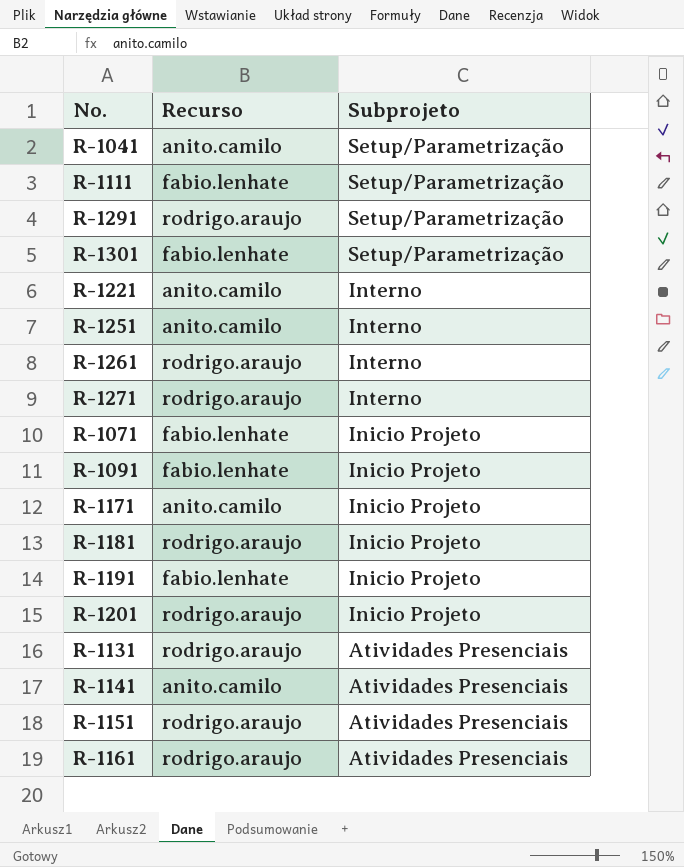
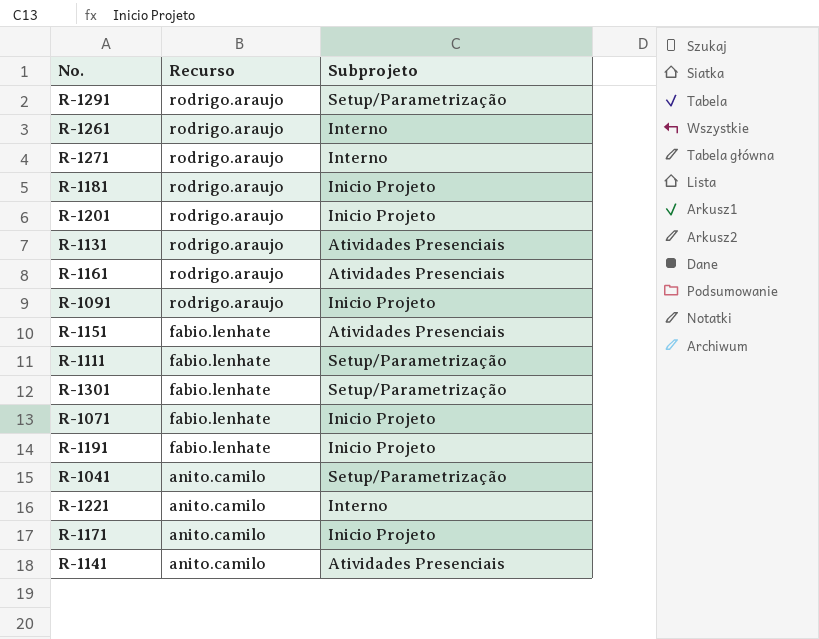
row order: Subprojeto descending -> Recurso descending
row R-1251: anito.camilo | Interno -> none
R-1091 | Recurso: fabio.lenhate -> rodrigo.araujo
R-1151 | Recurso: rodrigo.araujo -> fabio.lenhate

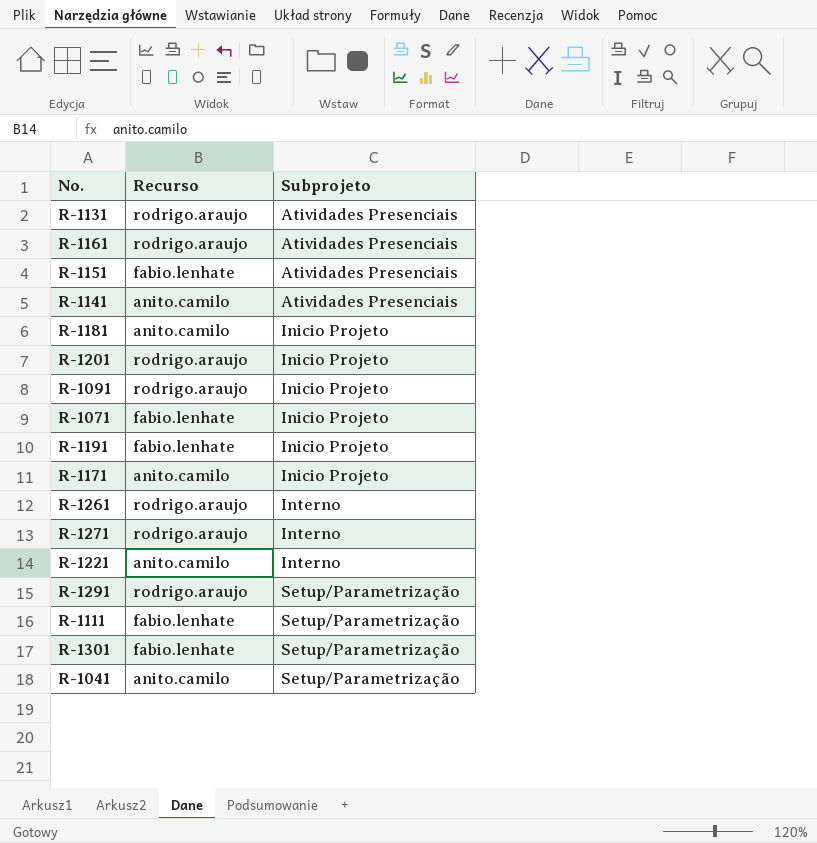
row order: Recurso descending -> Subprojeto ascending
R-1181 | Recurso: rodrigo.araujo -> anito.camilo

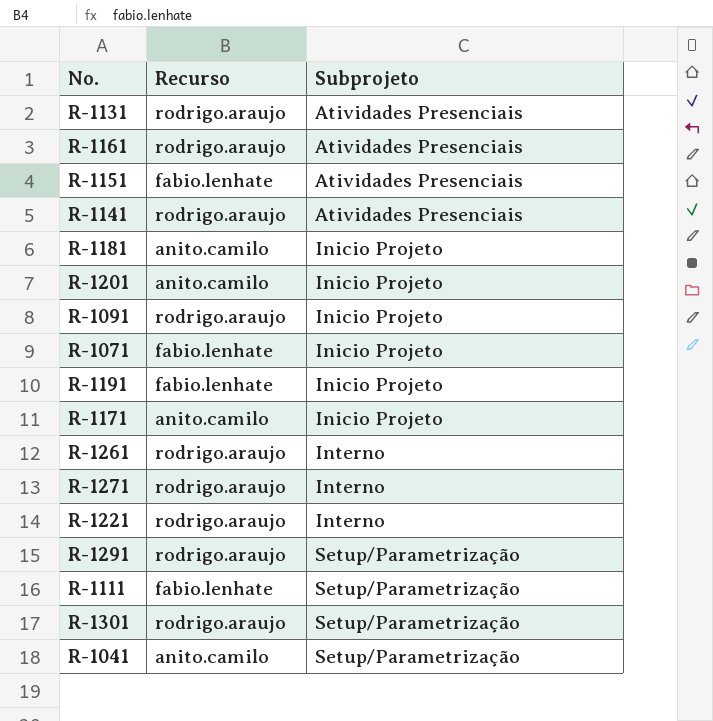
R-1141 | Recurso: anito.camilo -> rodrigo.araujo
R-1201 | Recurso: rodrigo.araujo -> anito.camilo
R-1221 | Recurso: anito.camilo -> rodrigo.araujo
R-1301 | Recurso: fabio.lenhate -> rodrigo.araujo

